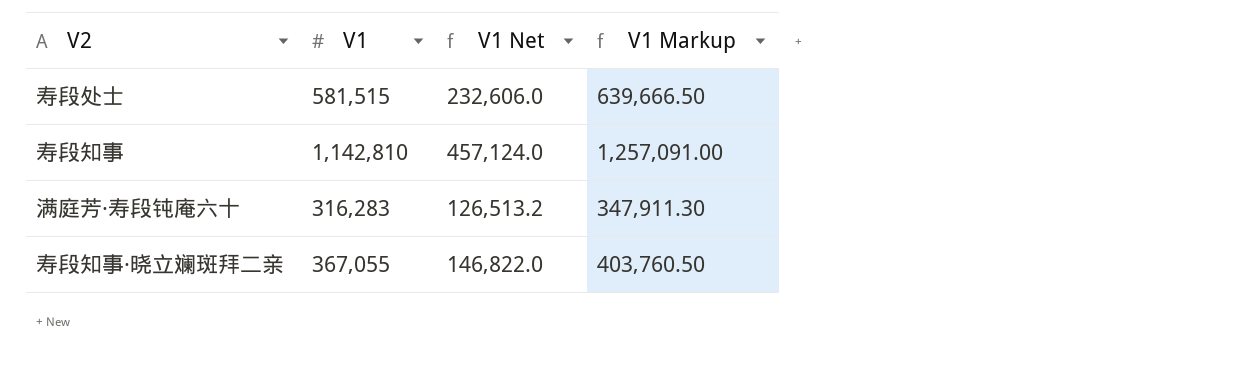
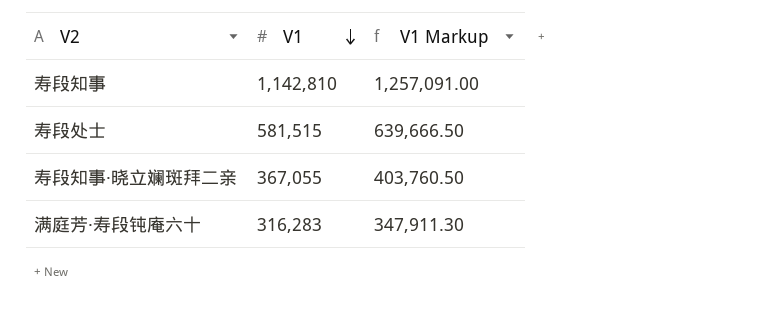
row order: none -> V1 descending
column V1 Net | formula: [V1] * 0.4 -> none

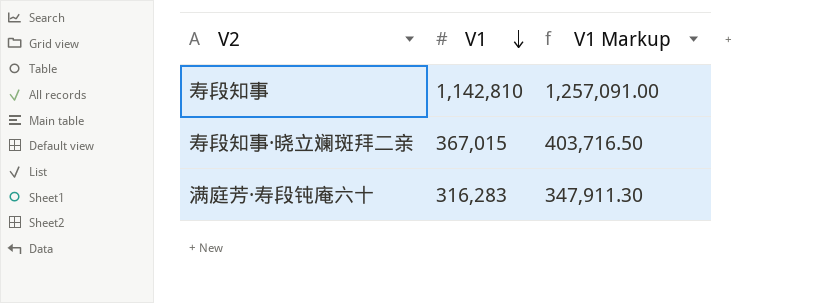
row 寿段处士: 581,515 | 639,666.50 -> none
寿段知事·晓立斓斑拜二亲 | V1: 367,055 -> 367,015
寿段知事·晓立斓斑拜二亲 | V1 Markup: 403,760.50 -> 403,716.50

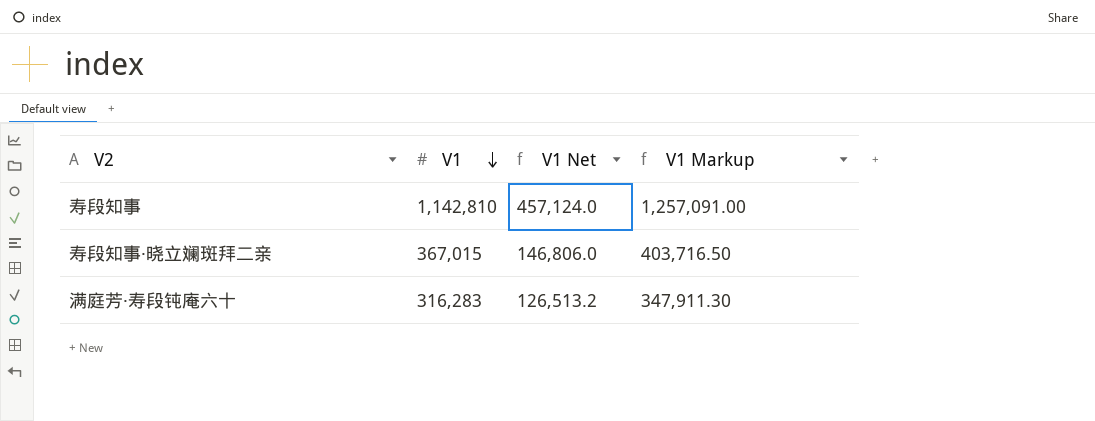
column V1 Net | formula: none -> [V1] * 0.4

